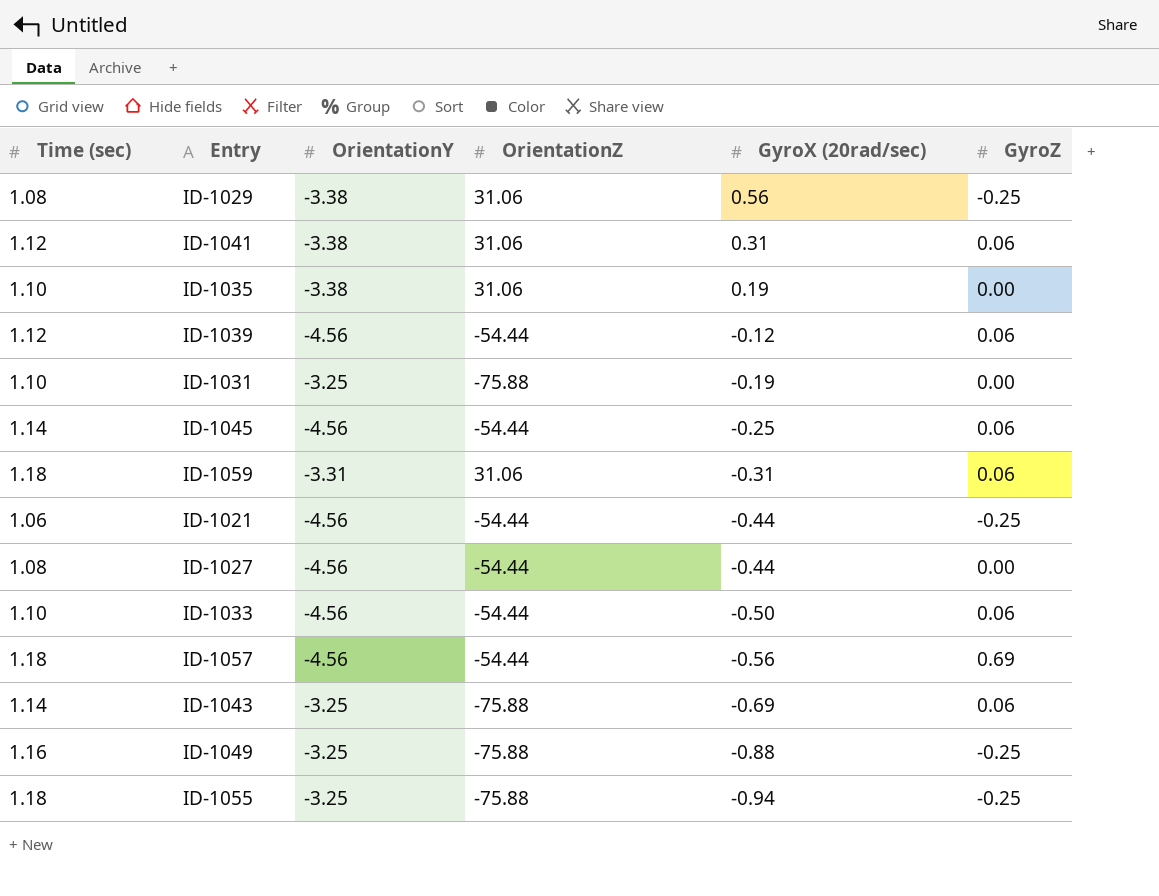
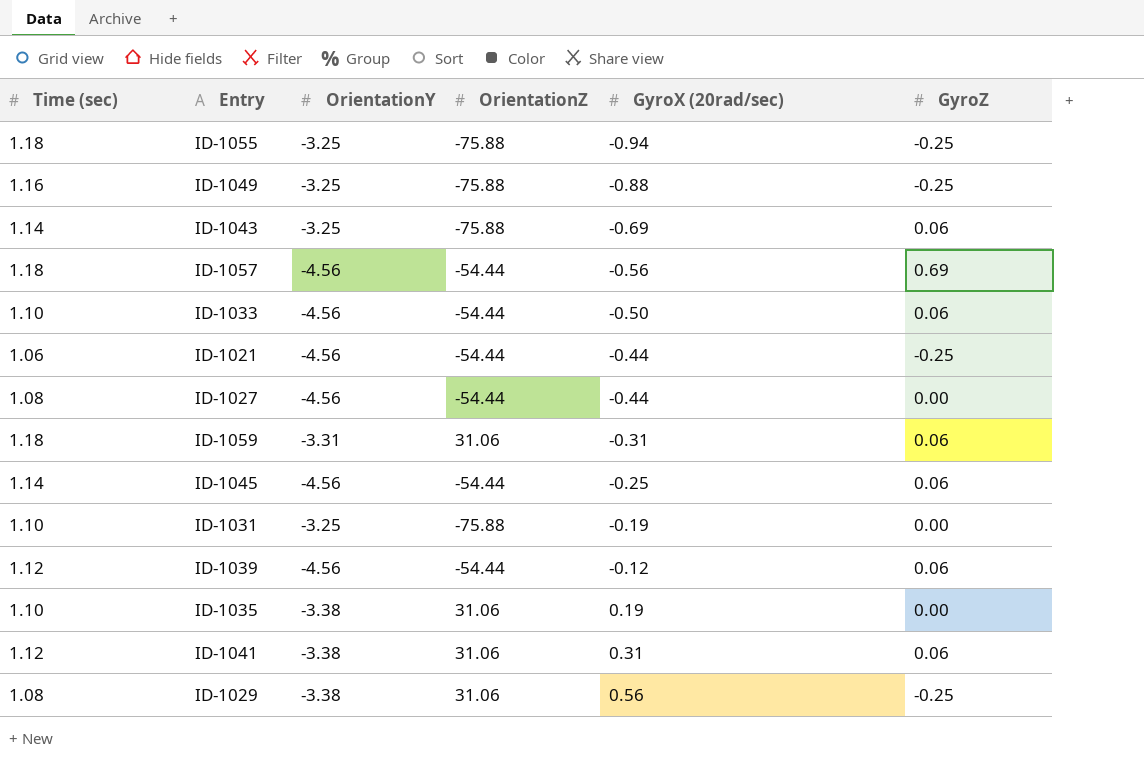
row order: GyroX (20rad/sec) descending -> GyroX (20rad/sec) ascending

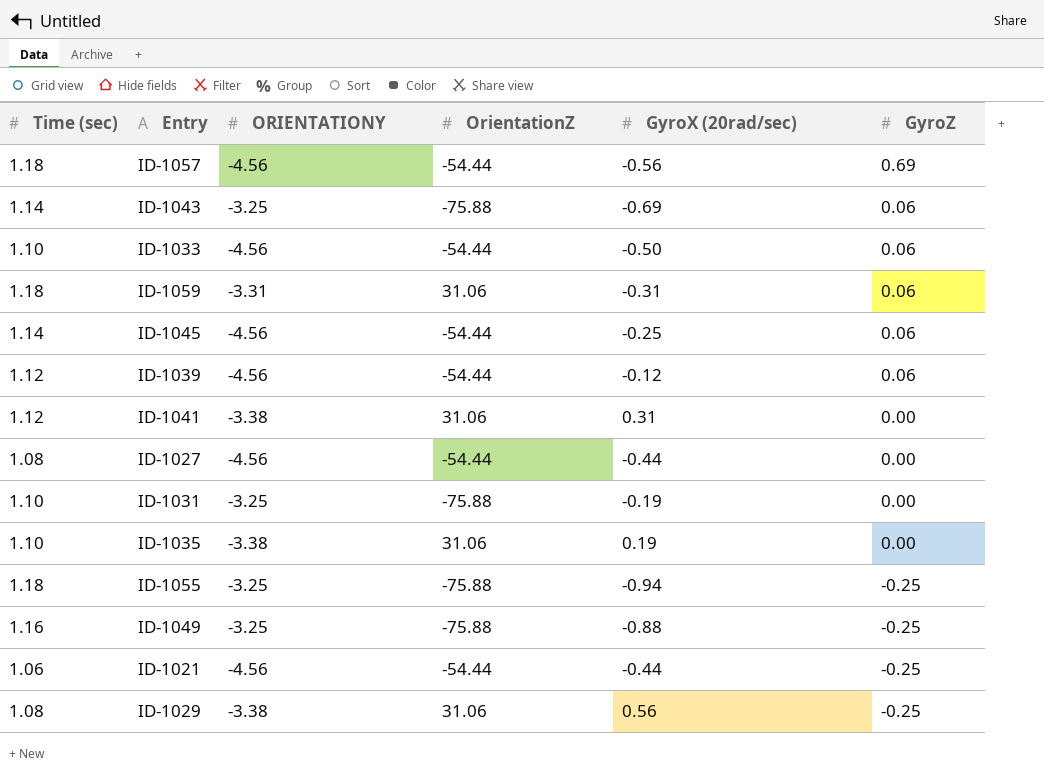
row order: GyroX (20rad/sec) ascending -> GyroZ descending
column name: OrientationY -> ORIENTATIONY
ID-1041 | GyroZ: 0.06 -> 0.00

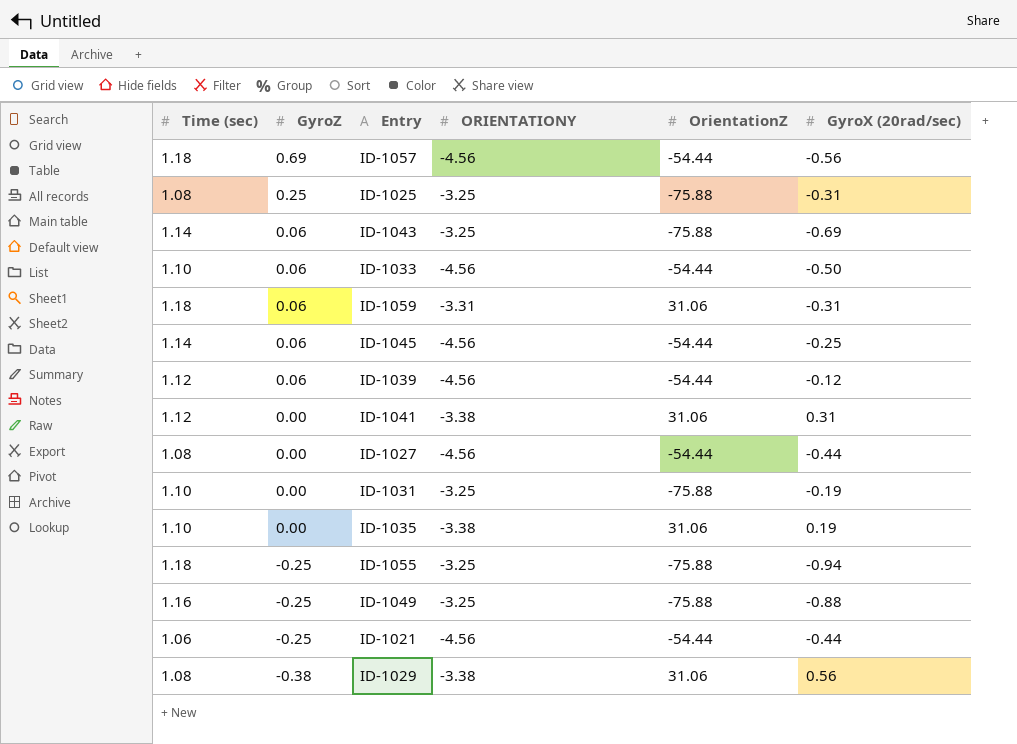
column GyroZ | position: 6 -> 2
row ID-1025: none -> 1.08 | 0.25 | -3.25 | -75.88 | -0.31
ID-1029 | GyroZ: -0.25 -> -0.38

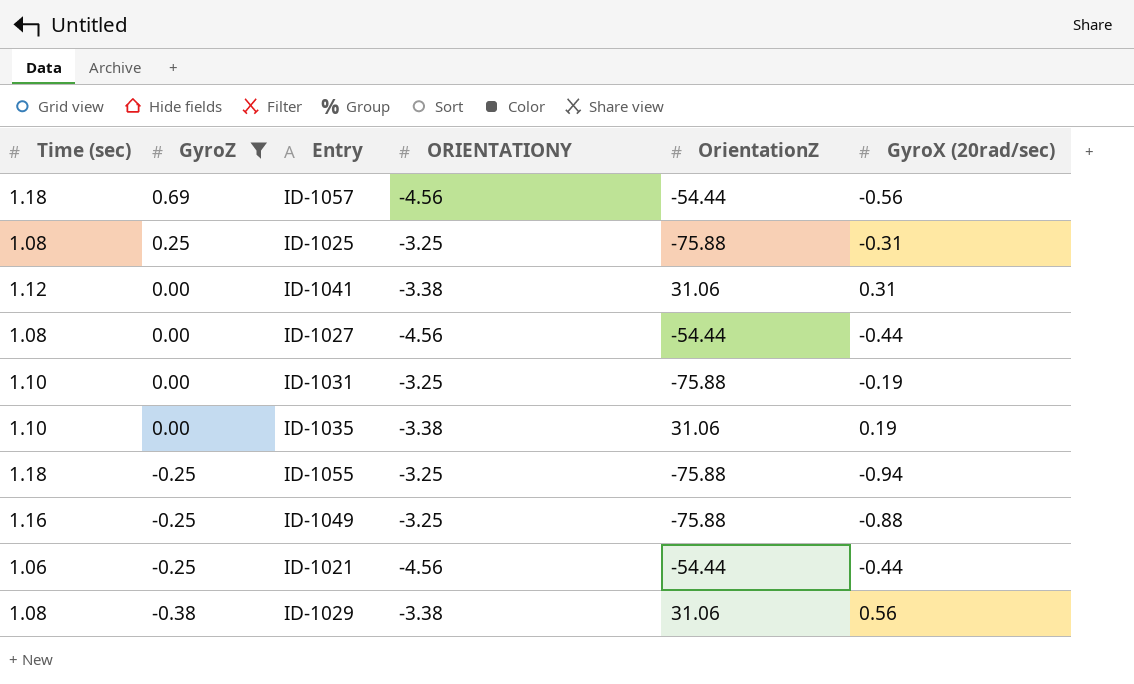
filter: none -> GyroZ != 0.06

